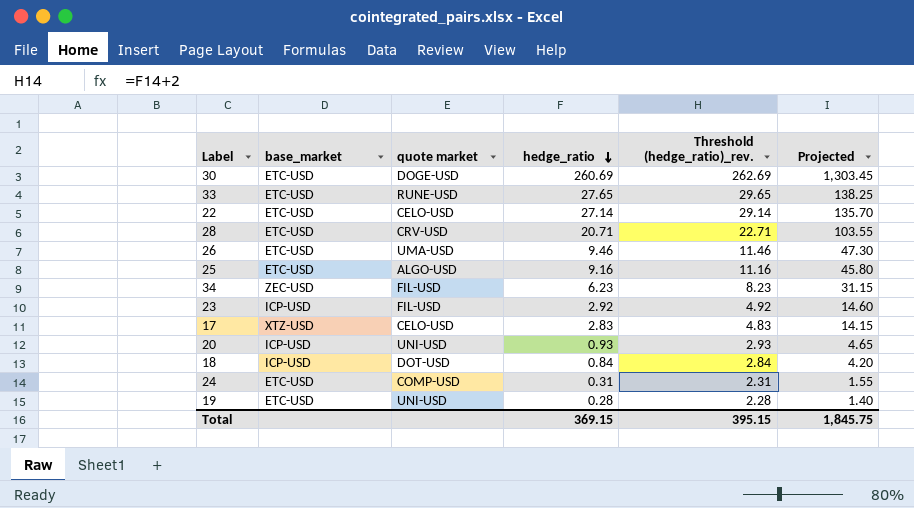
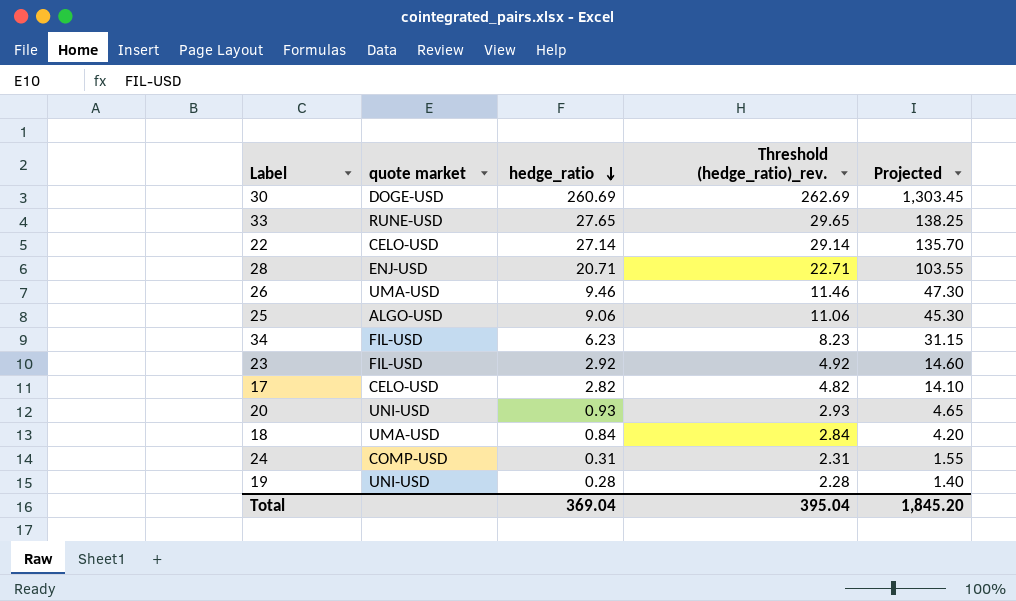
column base_market | position: 2 -> none
28 | quote market: CRV-USD -> ENJ-USD
25 | hedge_ratio: 9.16 -> 9.06
25 | Threshold (hedge_ratio)_rev.: 11.16 -> 11.06
25 | Projected: 45.80 -> 45.30
17 | hedge_ratio: 2.83 -> 2.82
17 | Threshold (hedge_ratio)_rev.: 4.83 -> 4.82
17 | Projected: 14.15 -> 14.10
18 | quote market: DOT-USD -> UMA-USD
Total | hedge_ratio: 369.15 -> 369.04
Total | Threshold (hedge_ratio)_rev.: 395.15 -> 395.04
Total | Projected: 1,845.75 -> 1,845.20

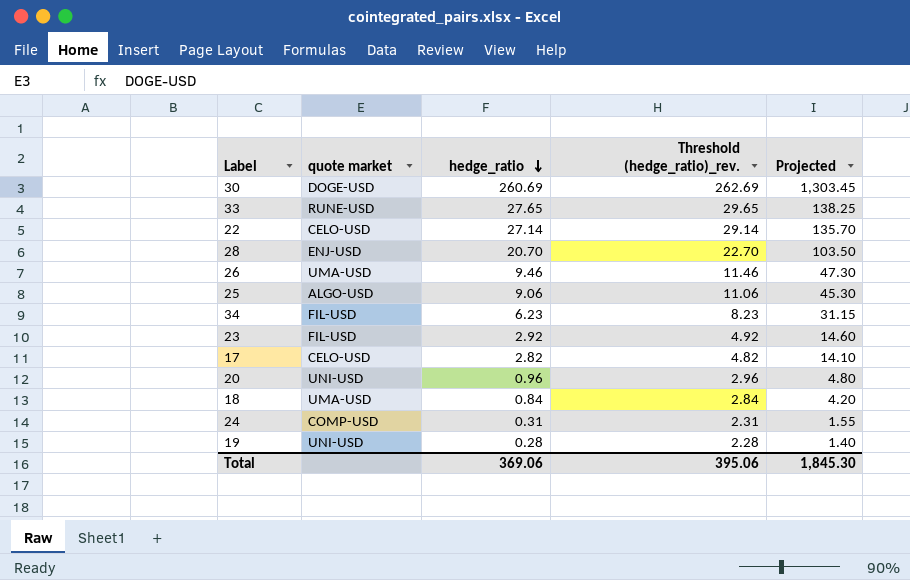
28 | hedge_ratio: 20.71 -> 20.70
28 | Threshold (hedge_ratio)_rev.: 22.71 -> 22.70
28 | Projected: 103.55 -> 103.50
20 | hedge_ratio: 0.93 -> 0.96
20 | Threshold (hedge_ratio)_rev.: 2.93 -> 2.96
20 | Projected: 4.65 -> 4.80
Total | hedge_ratio: 369.04 -> 369.06
Total | Threshold (hedge_ratio)_rev.: 395.04 -> 395.06
Total | Projected: 1,845.20 -> 1,845.30

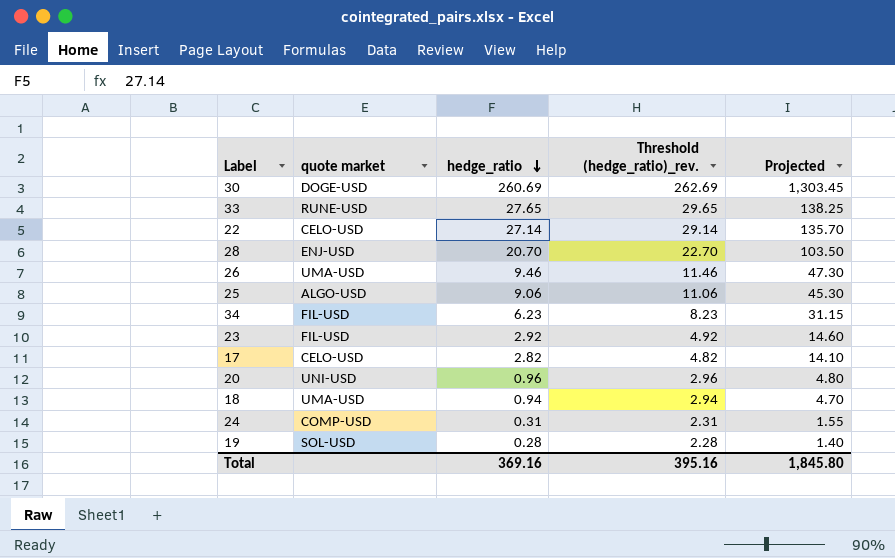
18 | hedge_ratio: 0.84 -> 0.94
18 | Threshold (hedge_ratio)_rev.: 2.84 -> 2.94
18 | Projected: 4.20 -> 4.70
19 | quote market: UNI-USD -> SOL-USD
Total | hedge_ratio: 369.06 -> 369.16
Total | Threshold (hedge_ratio)_rev.: 395.06 -> 395.16
Total | Projected: 1,845.30 -> 1,845.80

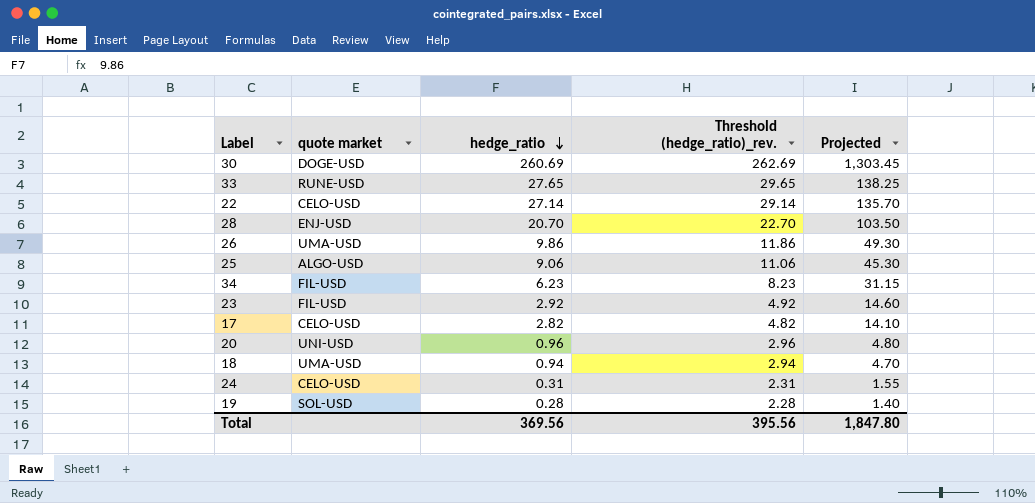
26 | hedge_ratio: 9.46 -> 9.86
26 | Threshold (hedge_ratio)_rev.: 11.46 -> 11.86
26 | Projected: 47.30 -> 49.30
24 | quote market: COMP-USD -> CELO-USD
Total | hedge_ratio: 369.16 -> 369.56
Total | Threshold (hedge_ratio)_rev.: 395.16 -> 395.56
Total | Projected: 1,845.80 -> 1,847.80

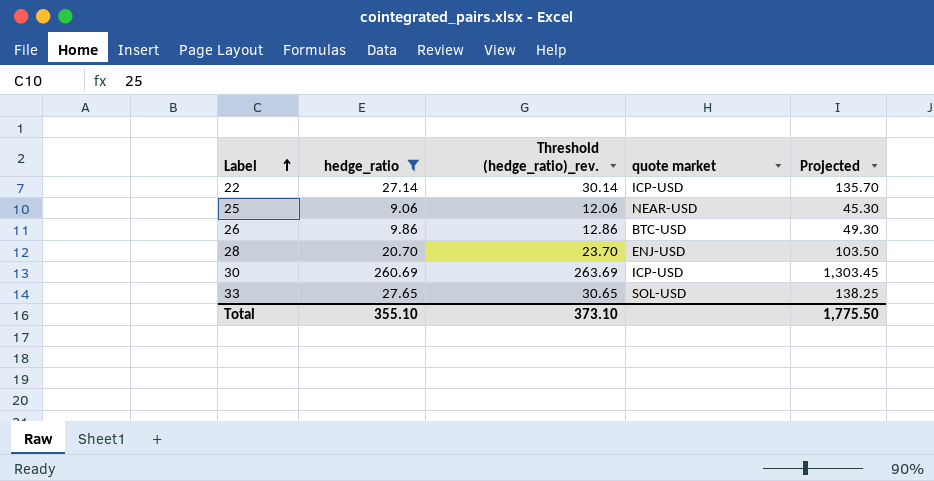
filter: none -> hedge_ratio >= 9.06
row order: hedge_ratio descending -> Label ascending
column Threshold (hedge_ratio)_rev. | formula: [hedge_ratio] + 2 -> [hedge_ratio] + 3
column quote market | position: 2 -> 4
22 | quote market: CELO-USD -> ICP-USD
25 | quote market: ALGO-USD -> NEAR-USD
26 | quote market: UMA-USD -> BTC-USD
30 | quote market: DOGE-USD -> ICP-USD
33 | quote market: RUNE-USD -> SOL-USD
Total | hedge_ratio: 369.56 -> 355.10
Total | Threshold (hedge_ratio)_rev.: 395.56 -> 373.10
Total | Projected: 1,847.80 -> 1,775.50

